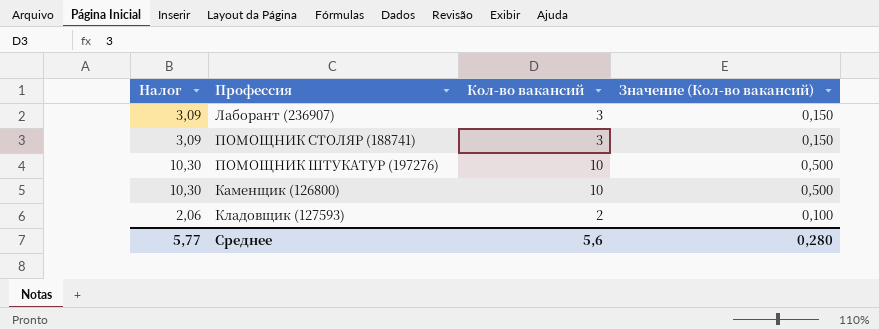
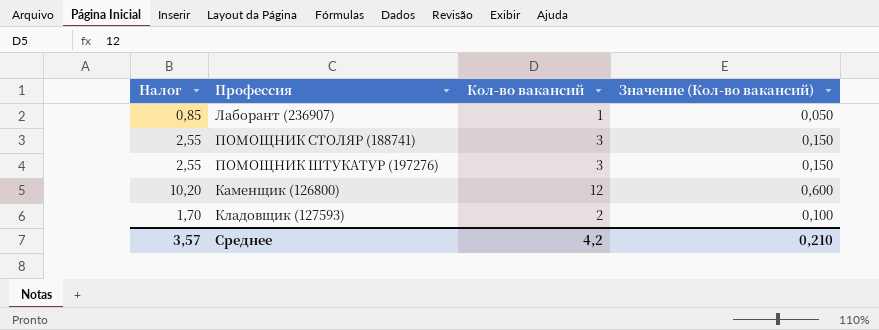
column Налог | formula: [Кол-во вакансий] * 1,03 -> [Кол-во вакансий] * 0,85
Лаборант (236907) | Кол-во вакансий: 3 -> 1
Лаборант (236907) | Значение (Кол-во вакансий): 0,150 -> 0,050
ПОМОЩНИК ШТУКАТУР (197276) | Кол-во вакансий: 10 -> 3
ПОМОЩНИК ШТУКАТУР (197276) | Значение (Кол-во вакансий): 0,500 -> 0,150
Каменщик (126800) | Кол-во вакансий: 10 -> 12
Каменщик (126800) | Значение (Кол-во вакансий): 0,500 -> 0,600
Среднее | Налог: 5,77 -> 3,57
Среднее | Кол-во вакансий: 5,6 -> 4,2
Среднее | Значение (Кол-во вакансий): 0,280 -> 0,210

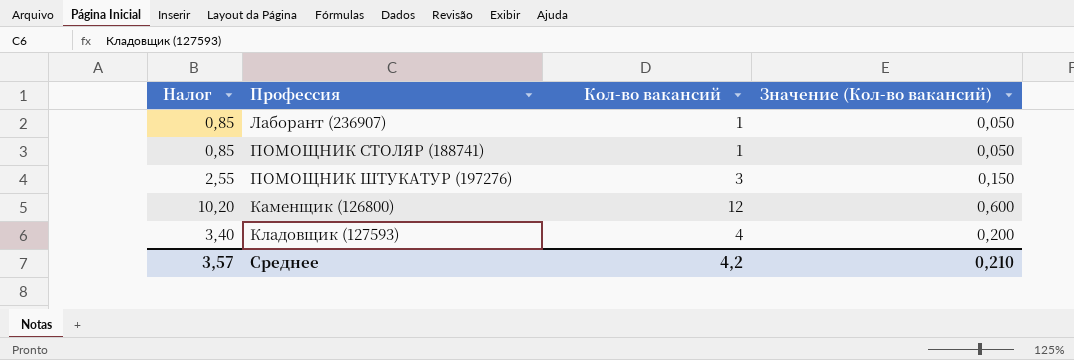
ПОМОЩНИК СТОЛЯР (188741) | Налог: 2,55 -> 0,85
ПОМОЩНИК СТОЛЯР (188741) | Кол-во вакансий: 3 -> 1
ПОМОЩНИК СТОЛЯР (188741) | Значение (Кол-во вакансий): 0,150 -> 0,050
Кладовщик (127593) | Налог: 1,70 -> 3,40
Кладовщик (127593) | Кол-во вакансий: 2 -> 4
Кладовщик (127593) | Значение (Кол-во вакансий): 0,100 -> 0,200

